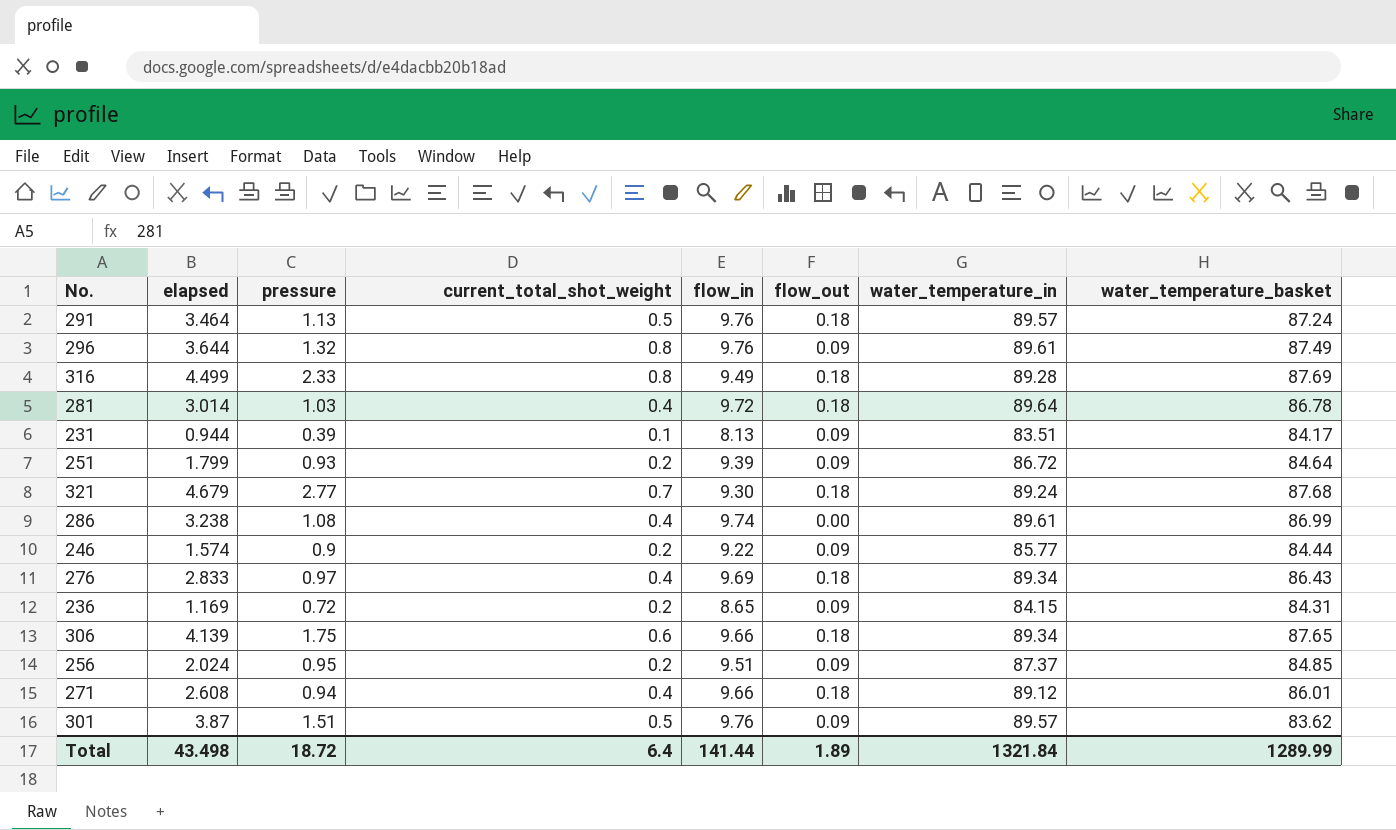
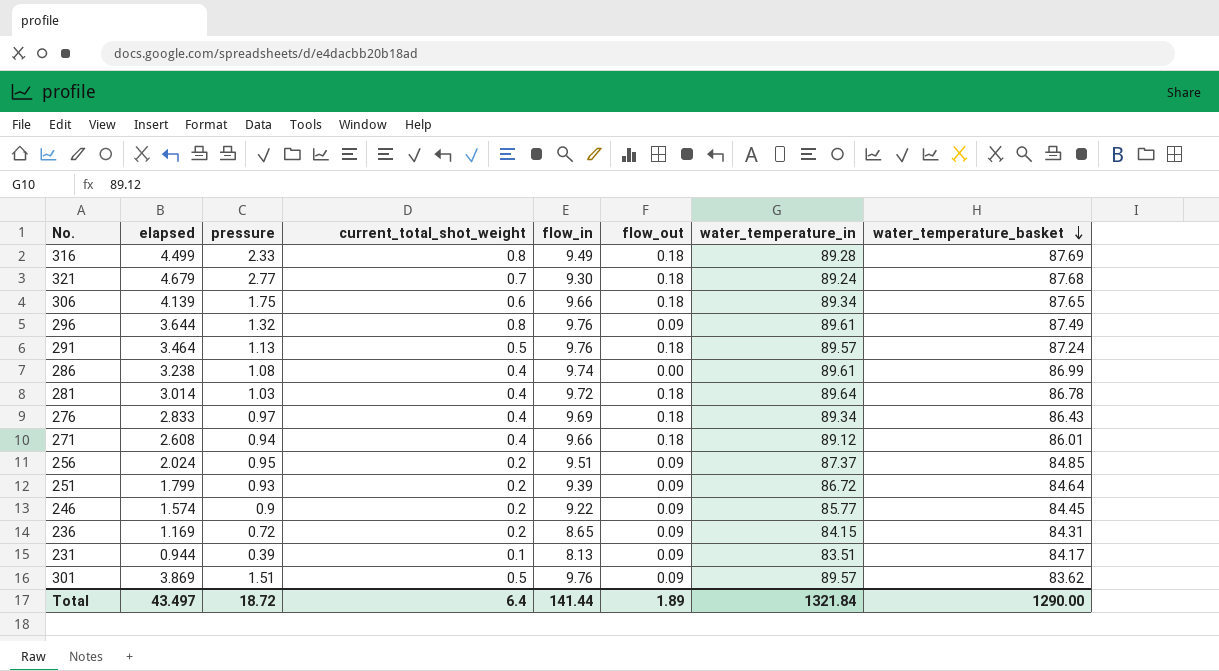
row order: none -> water_temperature_basket descending
246 | water_temperature_basket: 84.44 -> 84.45
301 | elapsed: 3.87 -> 3.869
Total | elapsed: 43.498 -> 43.497
Total | water_temperature_basket: 1289.99 -> 1290.00

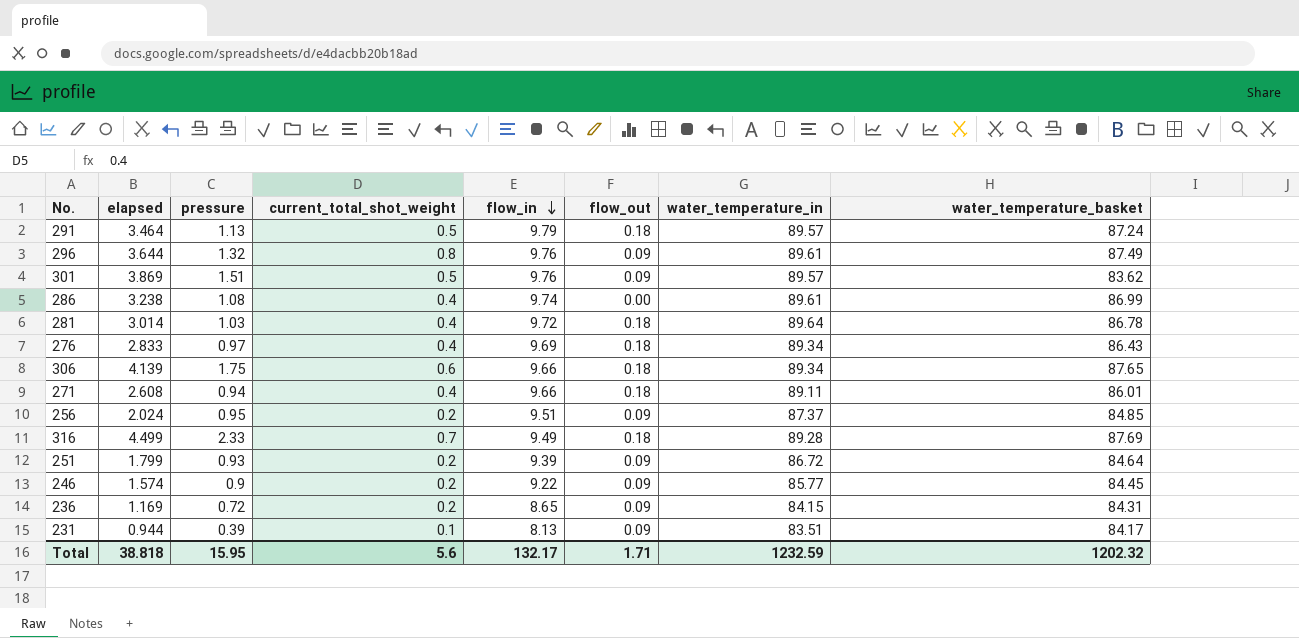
row order: water_temperature_basket descending -> flow_in descending
row 321: 4.679 | 2.77 | 0.7 | 9.30 | 0.18 | 89.24 | 87.68 -> none
291 | flow_in: 9.76 -> 9.79
271 | water_temperature_in: 89.12 -> 89.11
316 | current_total_shot_weight: 0.8 -> 0.7
Total | elapsed: 43.497 -> 38.818
Total | pressure: 18.72 -> 15.95
Total | current_total_shot_weight: 6.4 -> 5.6
Total | flow_in: 141.44 -> 132.17
Total | flow_out: 1.89 -> 1.71
Total | water_temperature_in: 1321.84 -> 1232.59
Total | water_temperature_basket: 1290.00 -> 1202.32

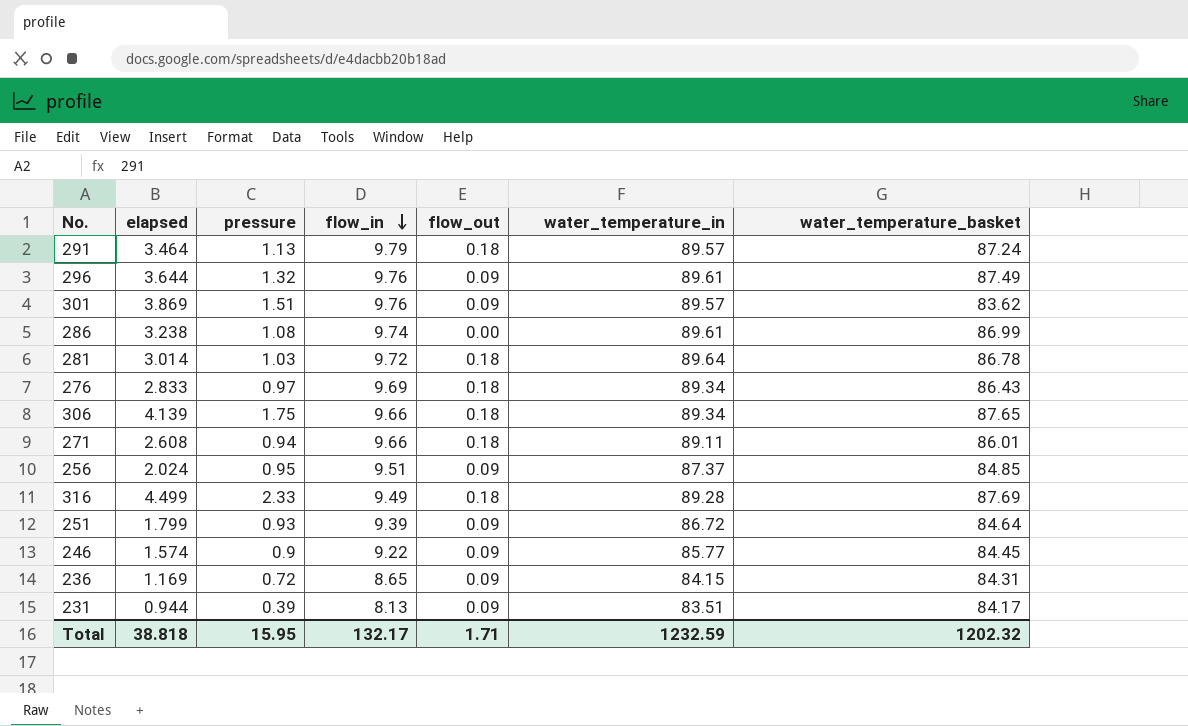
column current_total_shot_weight | position: 4 -> none

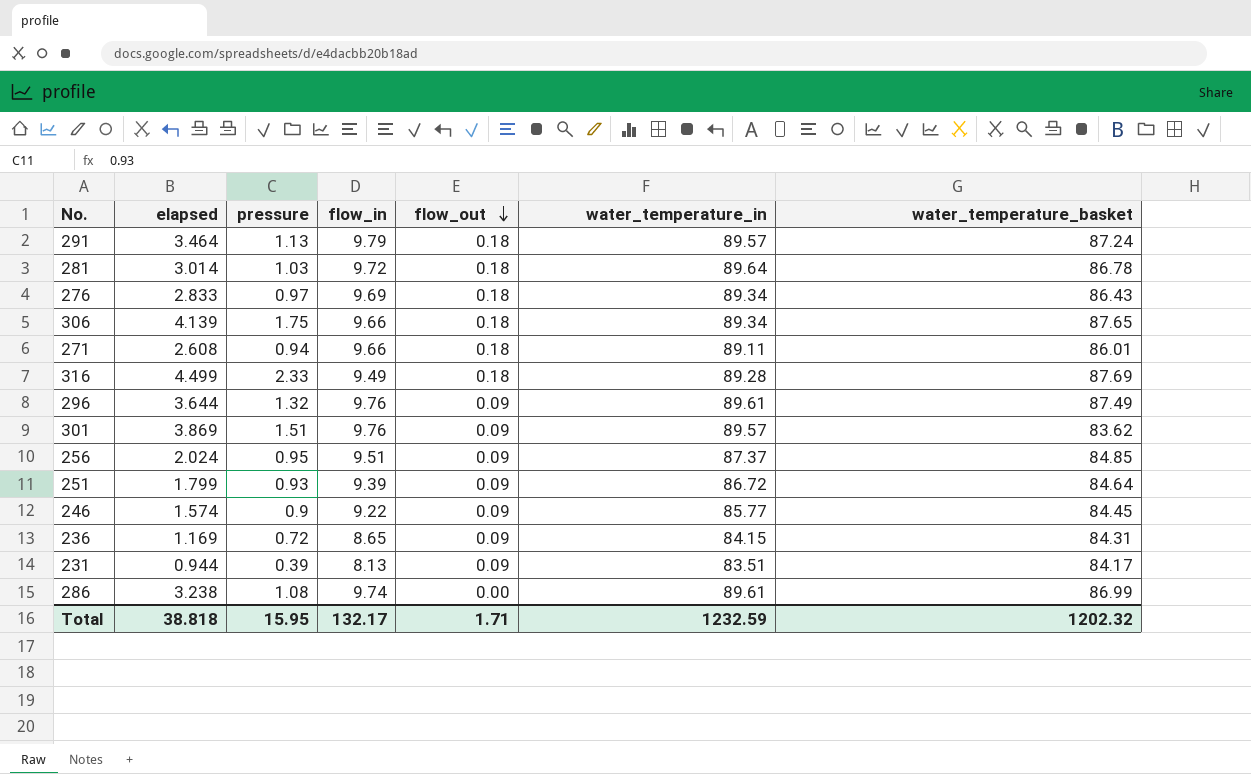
row order: flow_in descending -> flow_out descending

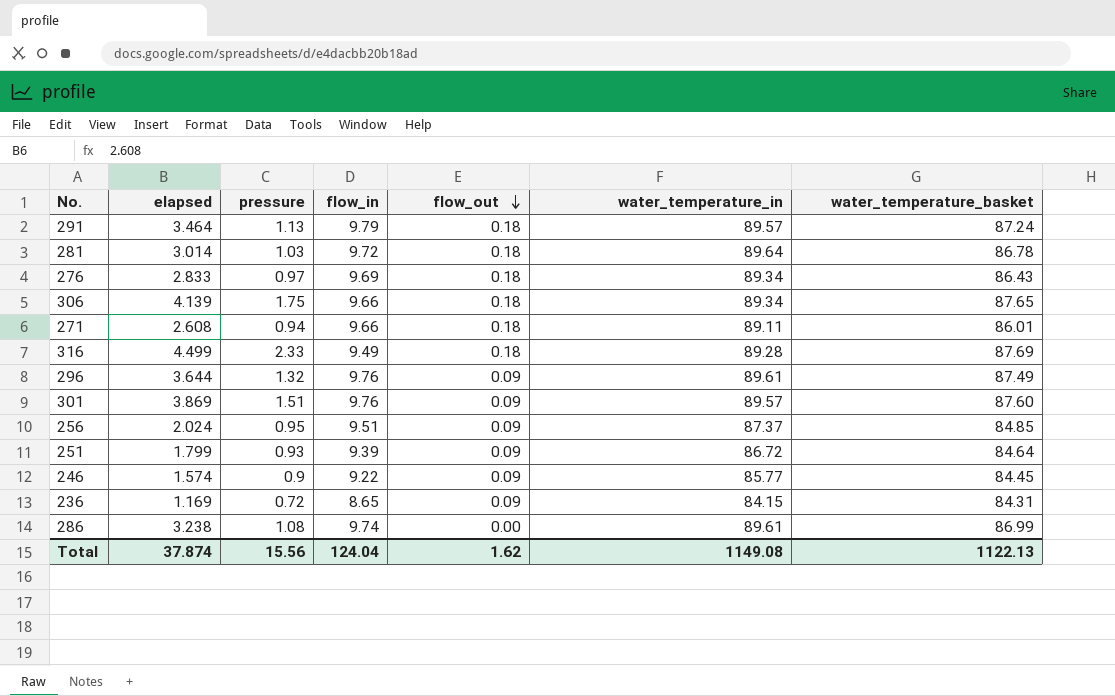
row 231: 0.944 | 0.39 | 8.13 | 0.09 | 83.51 | 84.17 -> none
301 | water_temperature_basket: 83.62 -> 87.60
Total | elapsed: 38.818 -> 37.874
Total | pressure: 15.95 -> 15.56
Total | flow_in: 132.17 -> 124.04
Total | flow_out: 1.71 -> 1.62
Total | water_temperature_in: 1232.59 -> 1149.08
Total | water_temperature_basket: 1202.32 -> 1122.13

